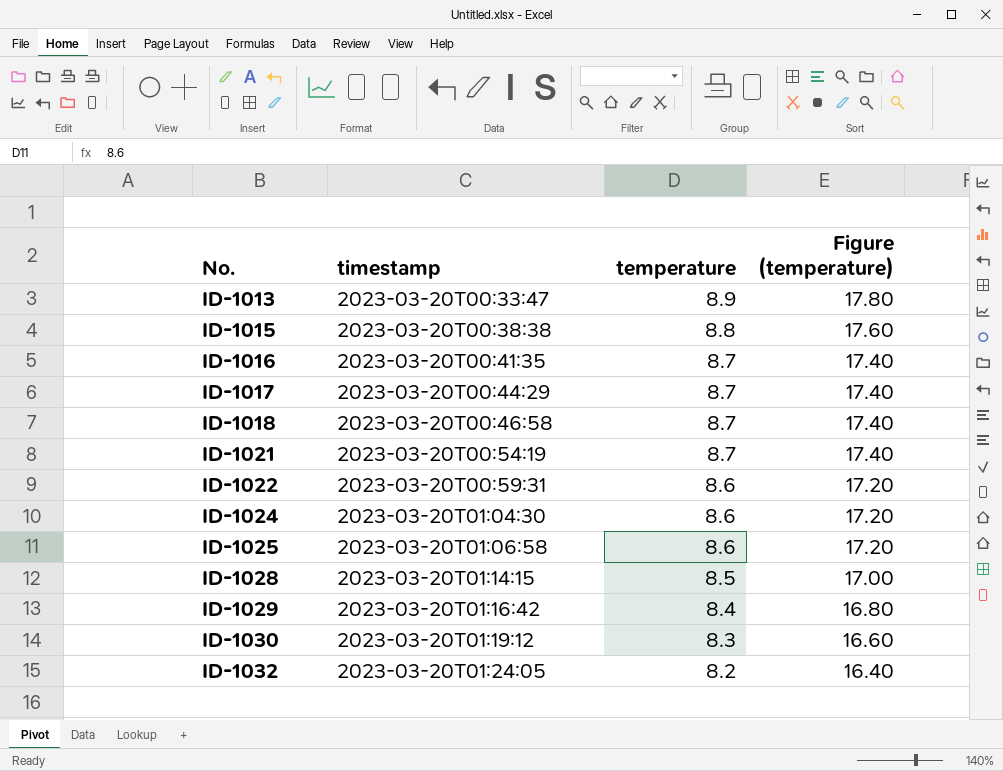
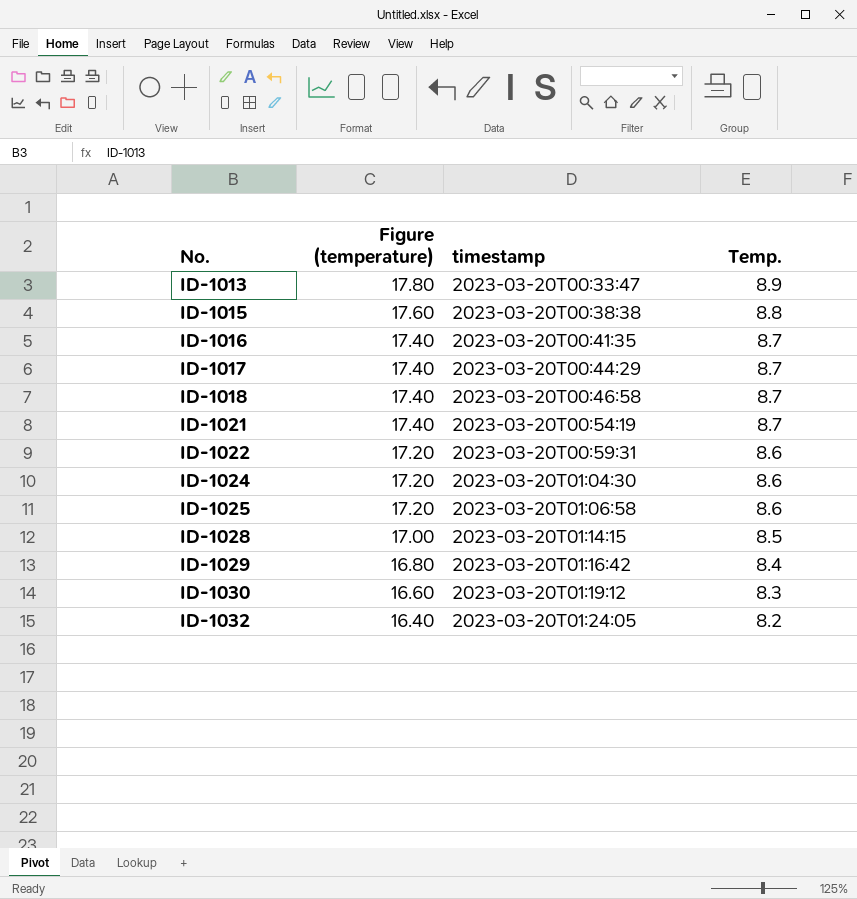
column Figure (temperature) | position: 4 -> 2
column name: temperature -> Temp.

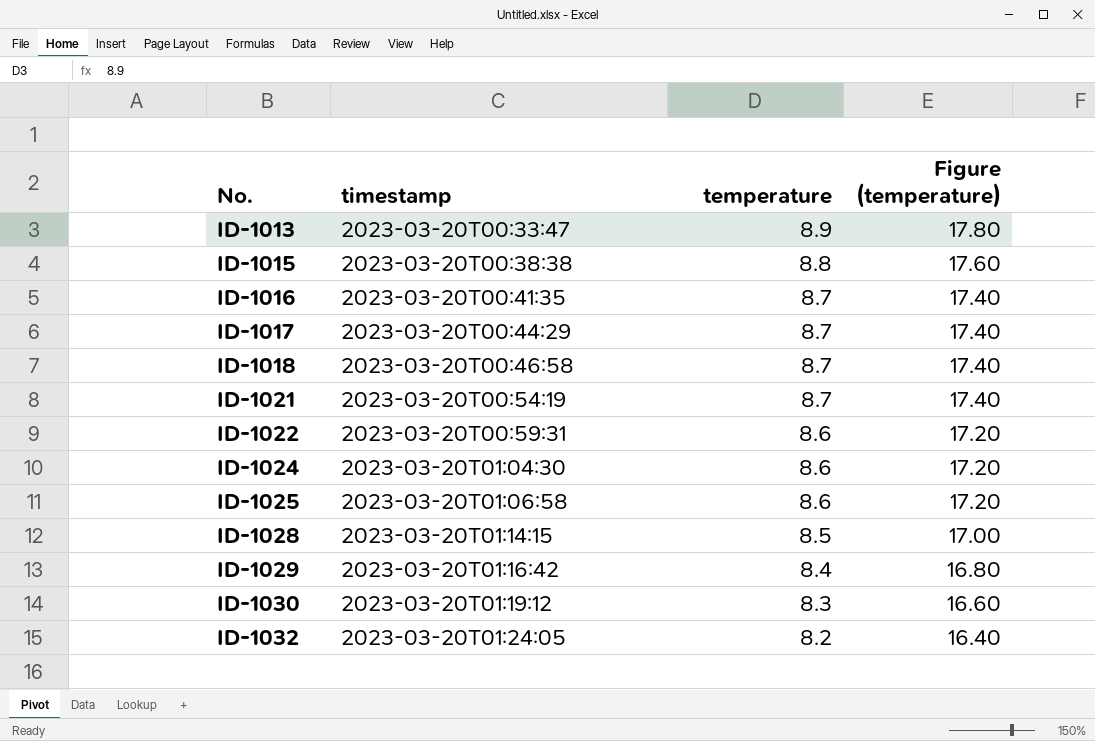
column name: Temp. -> temperature
column Figure (temperature) | position: 2 -> 4

